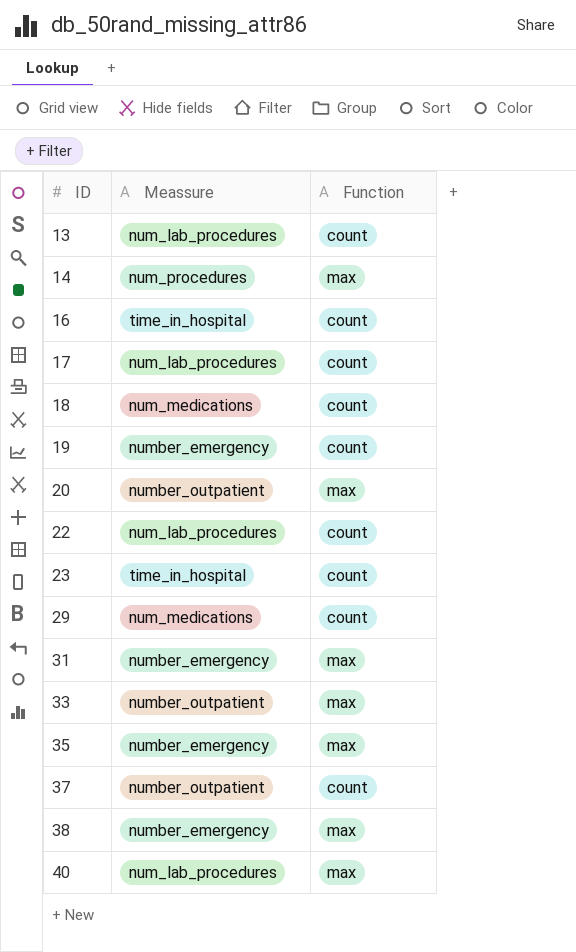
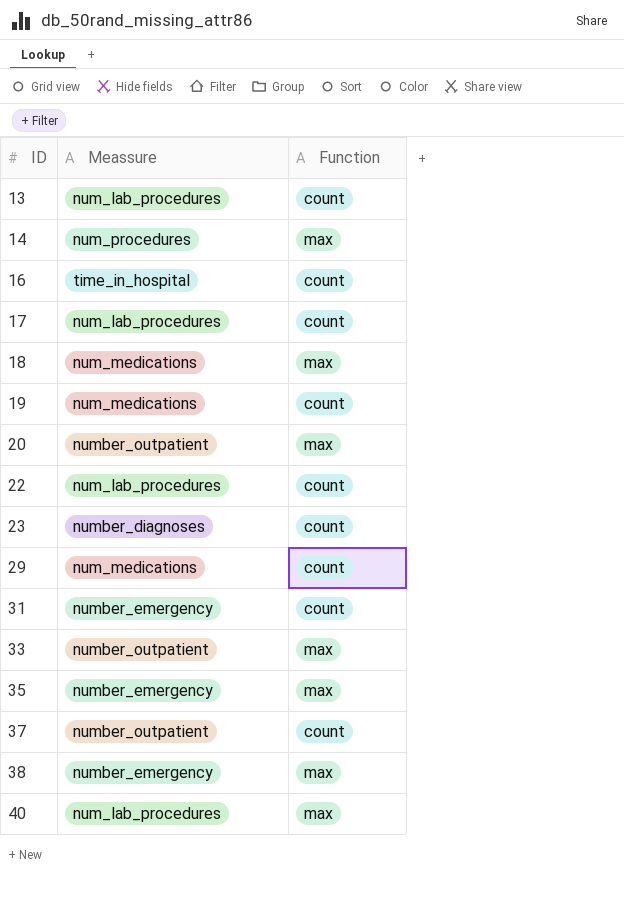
18 | Function: count -> max
19 | Meassure: number_emergency -> num_medications
23 | Meassure: time_in_hospital -> number_diagnoses
31 | Function: max -> count

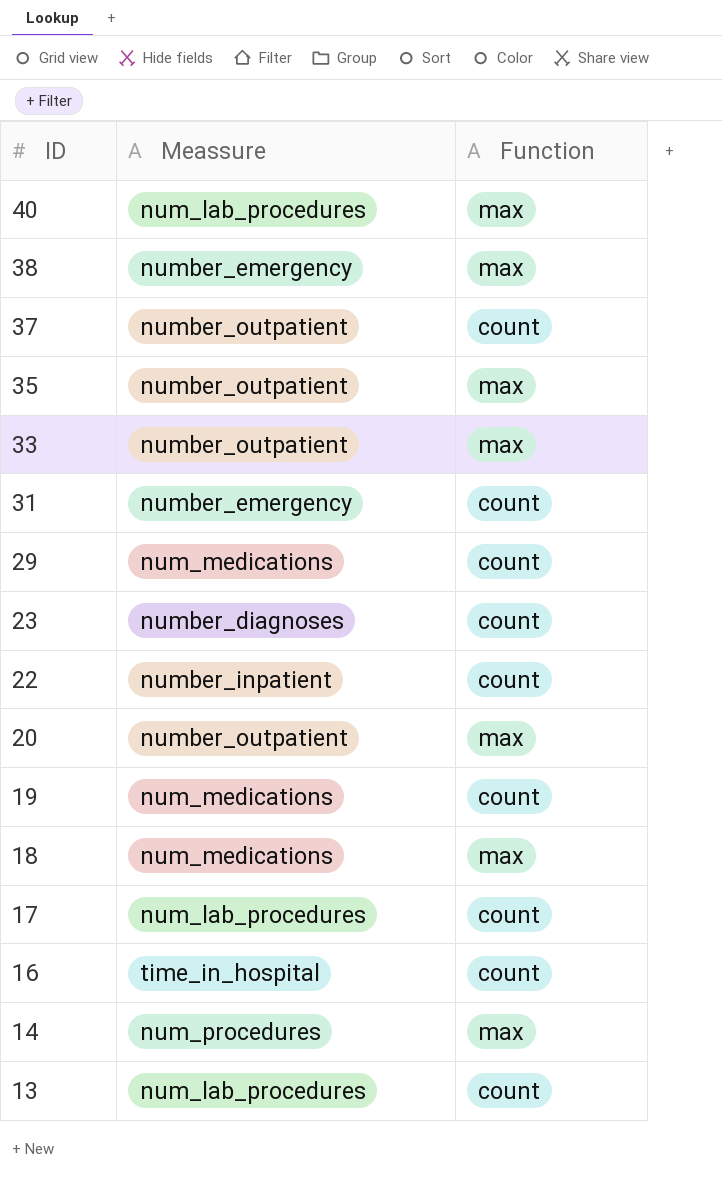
row order: ID ascending -> ID descending
35 | Meassure: number_emergency -> number_outpatient
22 | Meassure: num_lab_procedures -> number_inpatient

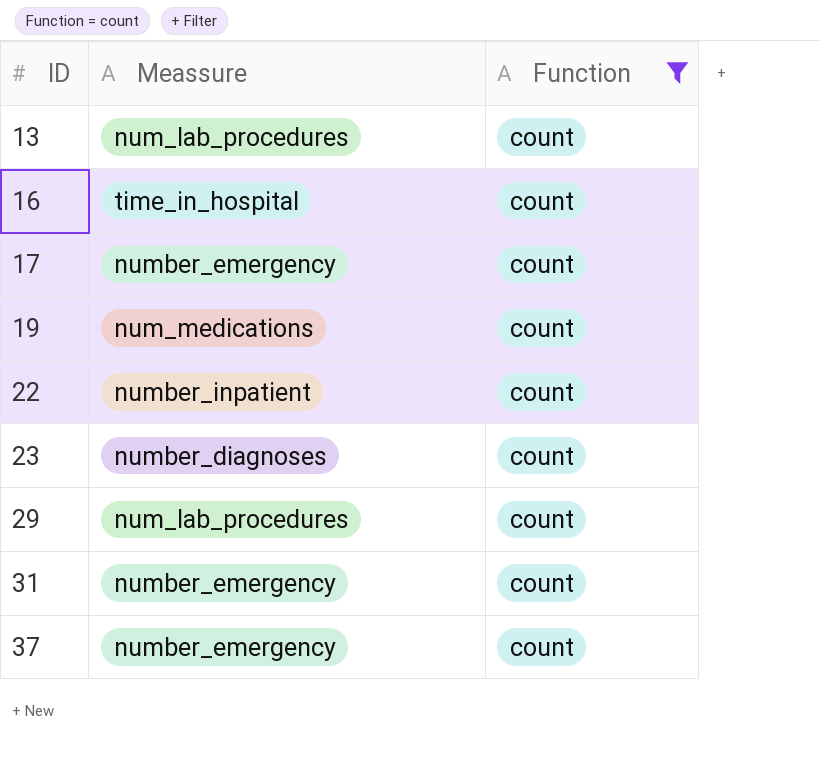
filter: none -> Function = count
row order: ID descending -> ID ascending
17 | Meassure: num_lab_procedures -> number_emergency
29 | Meassure: num_medications -> num_lab_procedures
37 | Meassure: number_outpatient -> number_emergency

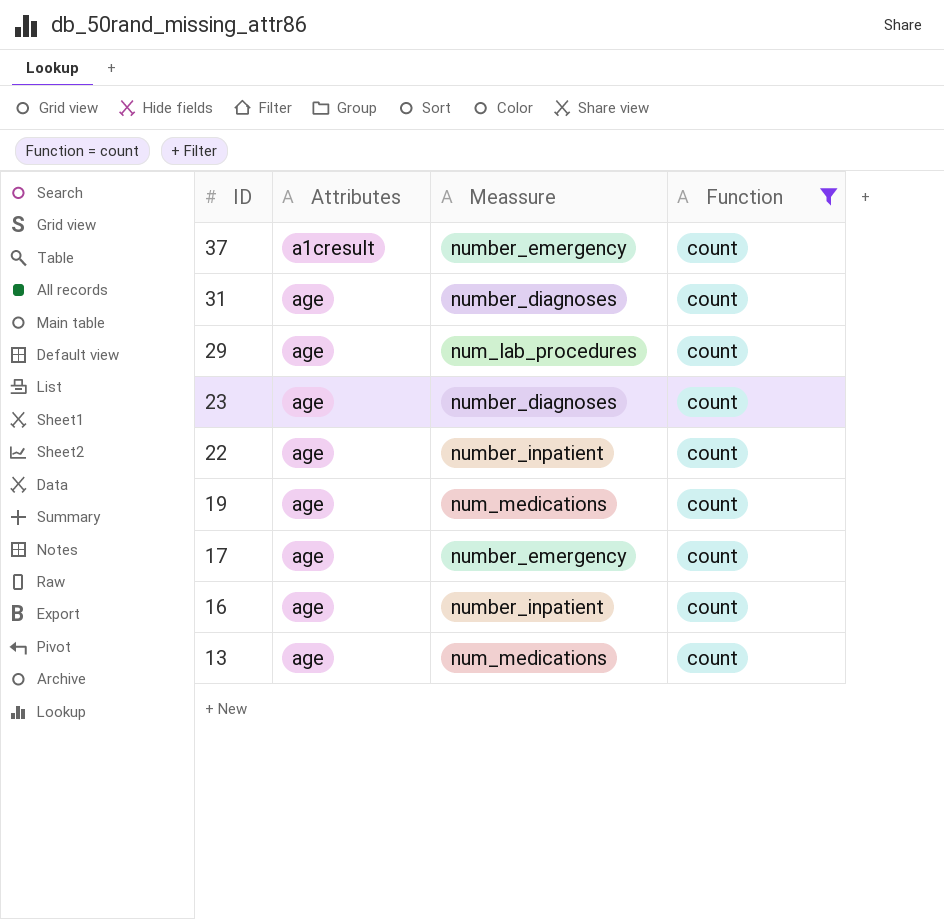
row order: ID ascending -> ID descending
column Attributes | position: none -> 2
31 | Meassure: number_emergency -> number_diagnoses
16 | Meassure: time_in_hospital -> number_inpatient
13 | Meassure: num_lab_procedures -> num_medications

